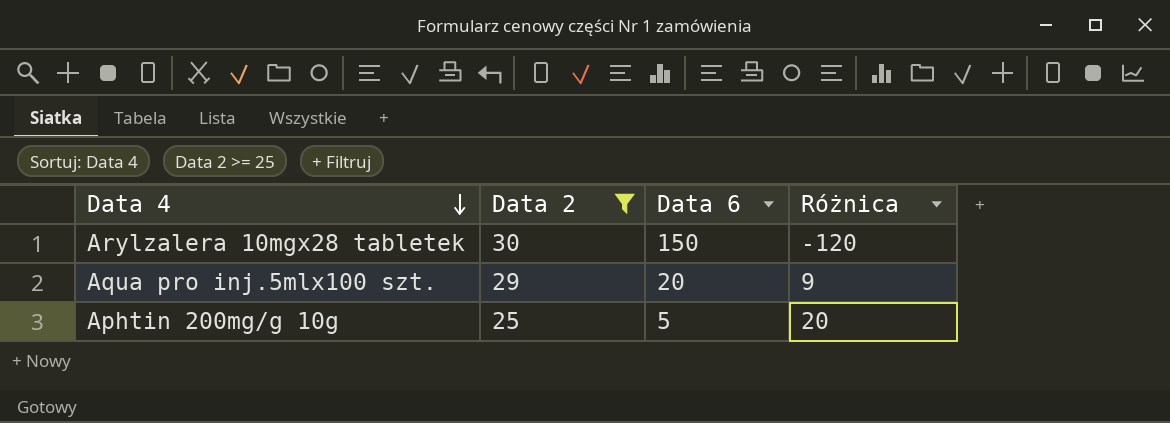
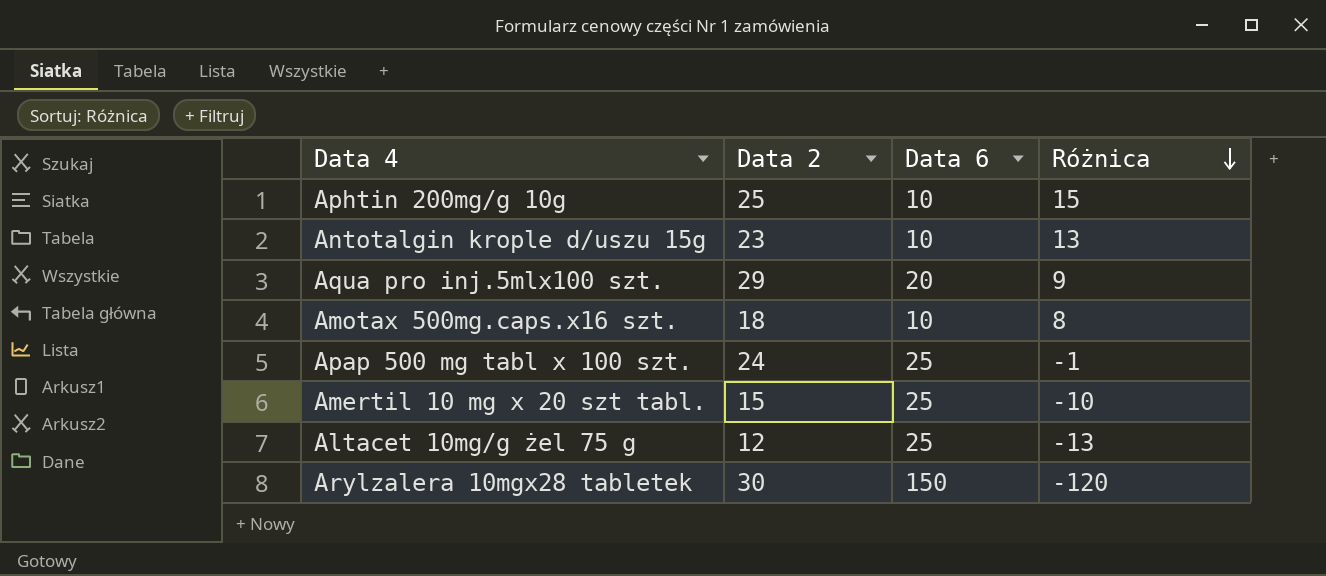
filter: Data 2 >= 25 -> none
row order: Data 4 descending -> Różnica descending
Aphtin 200mg/g 10g | Data 6: 5 -> 10
Aphtin 200mg/g 10g | Różnica: 20 -> 15

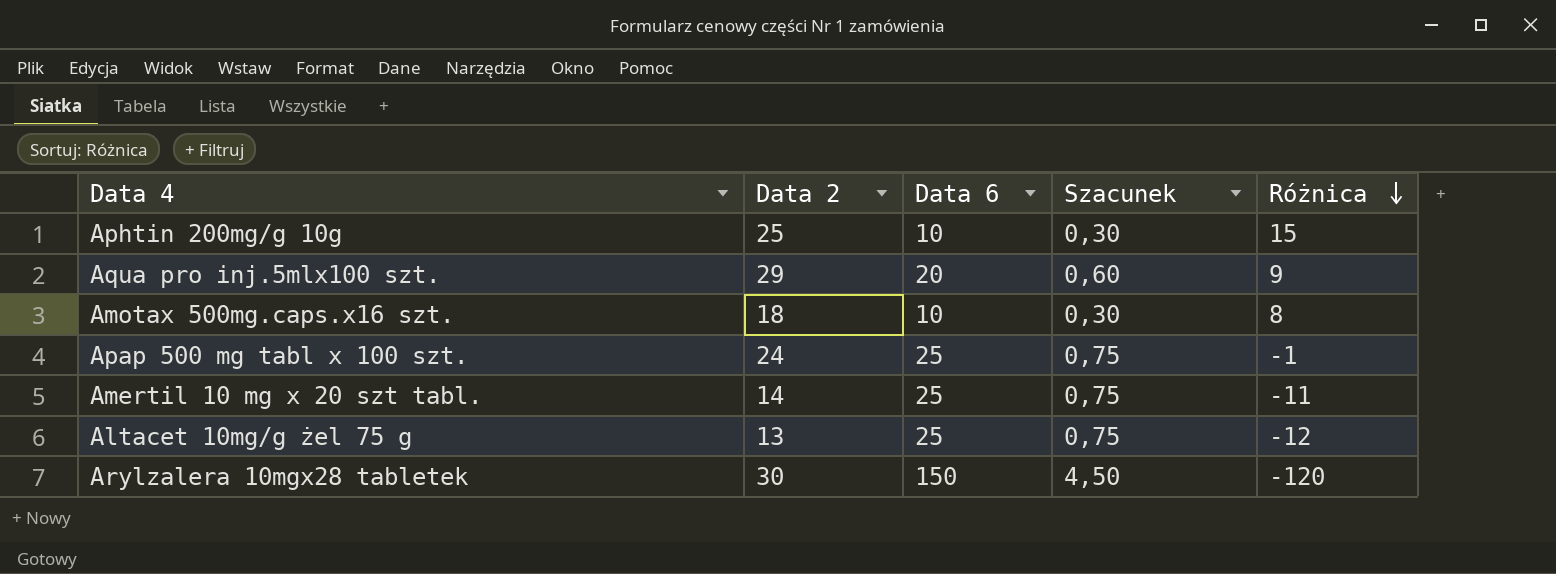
column Szacunek | formula: none -> [Data 6] * 0,03
row Antotalgin krople d/uszu 15g: 23 | 10 | 13 -> none
Amertil 10 mg x 20 szt tabl. | Data 2: 15 -> 14
Amertil 10 mg x 20 szt tabl. | Różnica: -10 -> -11
Altacet 10mg/g żel 75 g | Data 2: 12 -> 13
Altacet 10mg/g żel 75 g | Różnica: -13 -> -12

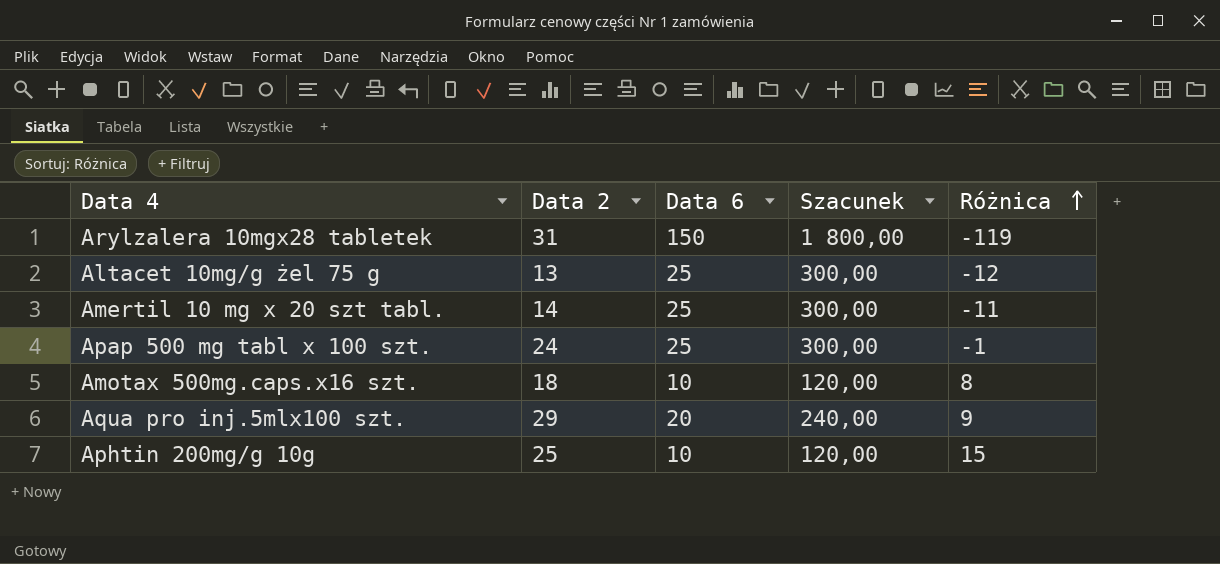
row order: Różnica descending -> Różnica ascending
column Szacunek | formula: [Data 6] * 0,03 -> [Data 6] * 12
Arylzalera 10mgx28 tabletek | Data 2: 30 -> 31
Arylzalera 10mgx28 tabletek | Różnica: -120 -> -119

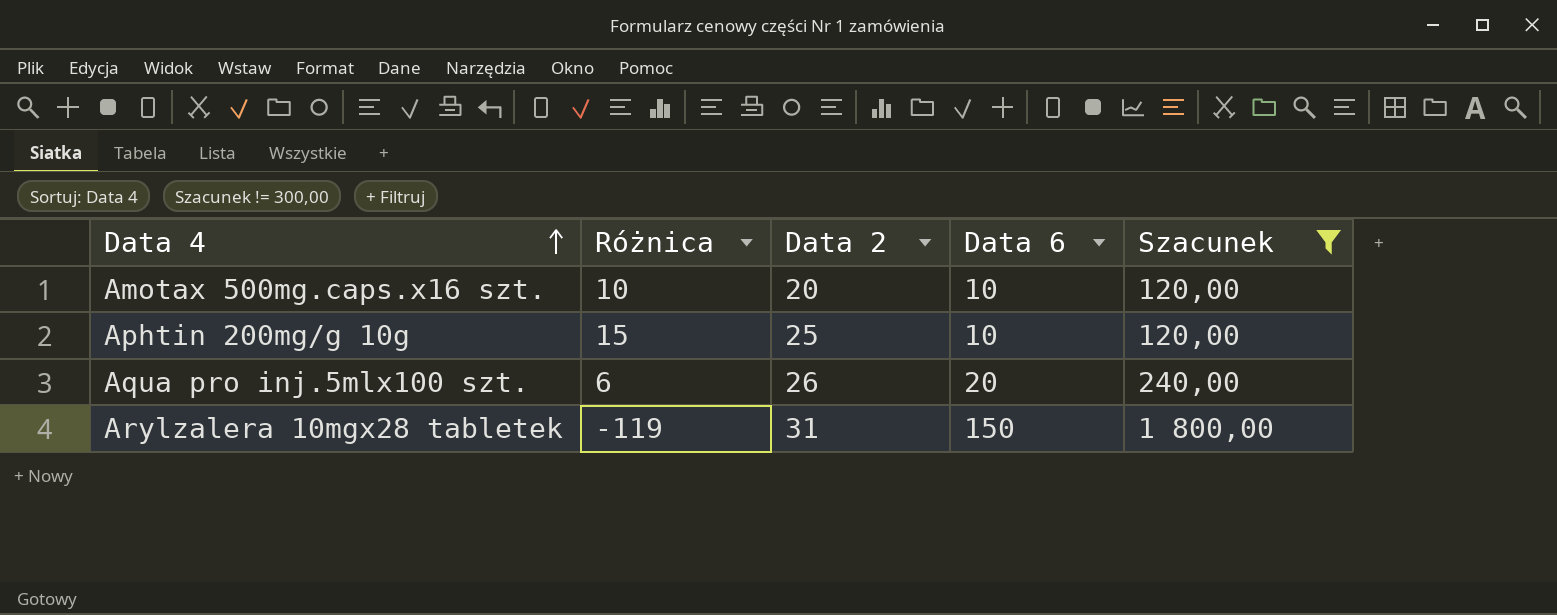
filter: none -> Szacunek != 300,00
row order: Różnica ascending -> Data 4 ascending
column Różnica | position: 5 -> 2
Amotax 500mg.caps.x16 szt. | Różnica: 8 -> 10
Amotax 500mg.caps.x16 szt. | Data 2: 18 -> 20
Aqua pro inj.5mlx100 szt. | Różnica: 9 -> 6
Aqua pro inj.5mlx100 szt. | Data 2: 29 -> 26

